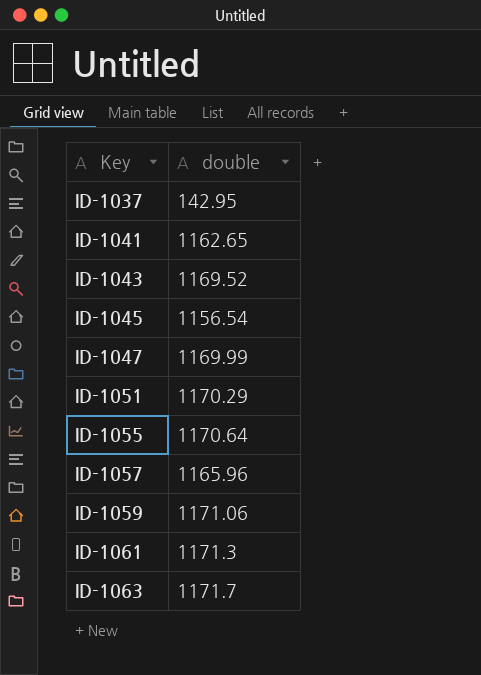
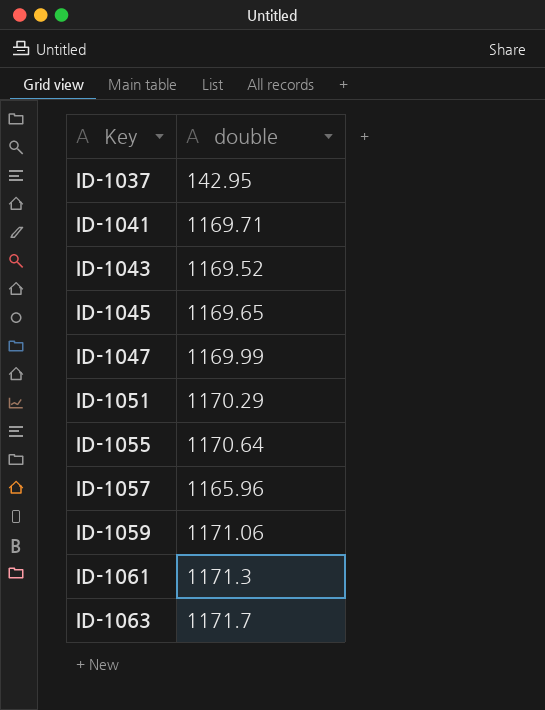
ID-1041 | double: 1162.65 -> 1169.71
ID-1045 | double: 1156.54 -> 1169.65

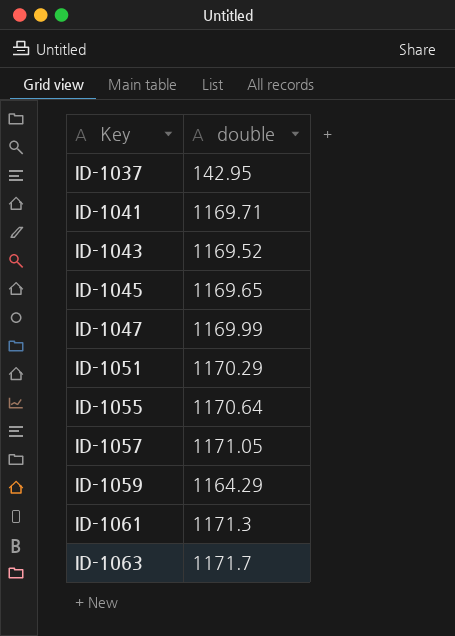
ID-1057 | double: 1165.96 -> 1171.05
ID-1059 | double: 1171.06 -> 1164.29

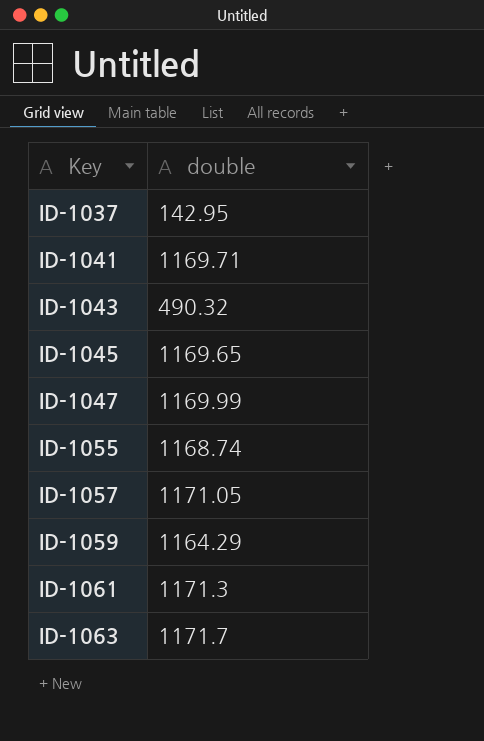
row ID-1051: 1170.29 -> none
ID-1043 | double: 1169.52 -> 490.32
ID-1055 | double: 1170.64 -> 1168.74

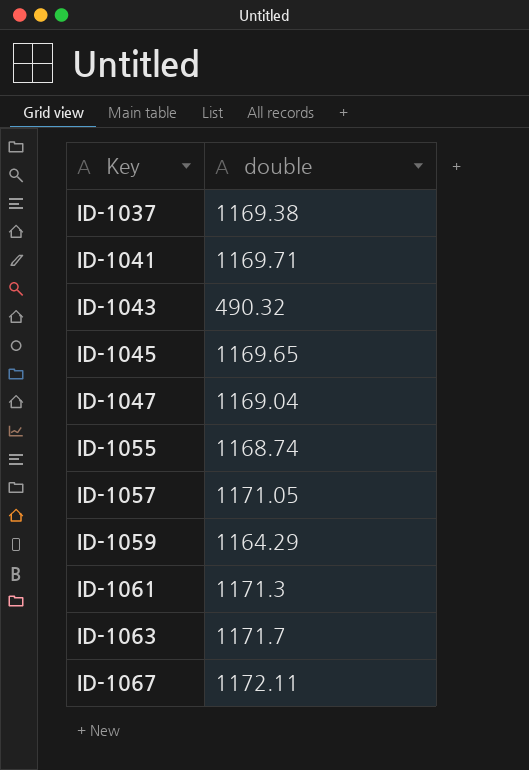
ID-1037 | double: 142.95 -> 1169.38
ID-1047 | double: 1169.99 -> 1169.04
row ID-1067: none -> 1172.11

